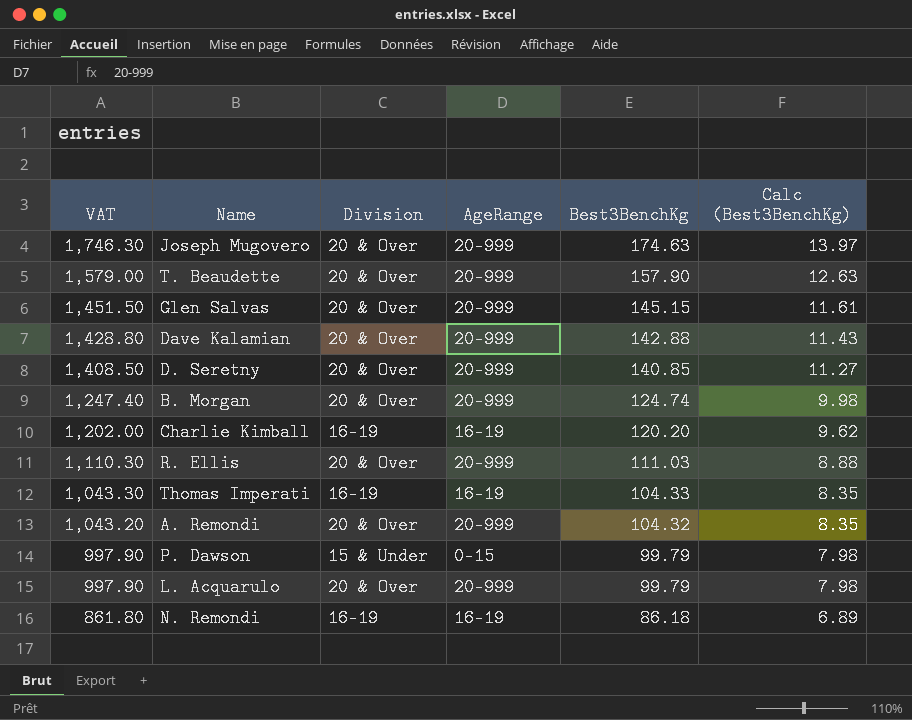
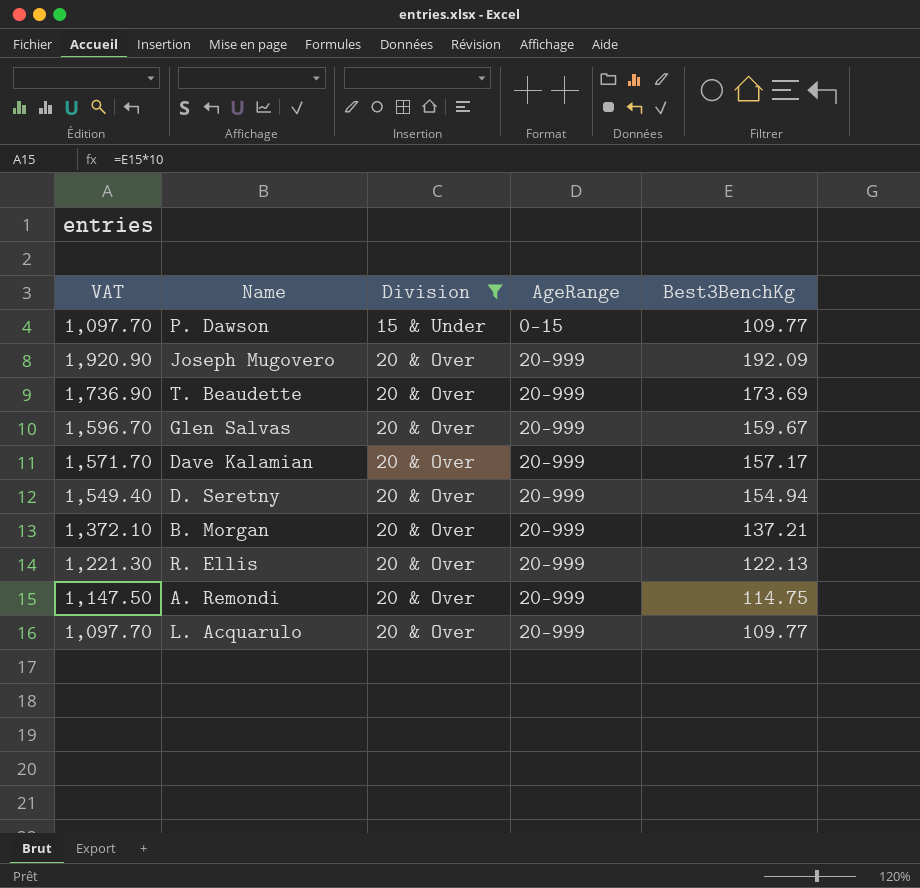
filter: none -> Division != 16-19
row order: VAT descending -> Division ascending
column Calc (Best3BenchKg) | formula: [Best3BenchKg] * 0.08 -> none
P. Dawson | VAT: 997.90 -> 1,097.70
P. Dawson | Best3BenchKg: 99.79 -> 109.77
Joseph Mugovero | VAT: 1,746.30 -> 1,920.90
Joseph Mugovero | Best3BenchKg: 174.63 -> 192.09
T. Beaudette | VAT: 1,579.00 -> 1,736.90
T. Beaudette | Best3BenchKg: 157.90 -> 173.69
Glen Salvas | VAT: 1,451.50 -> 1,596.70
Glen Salvas | Best3BenchKg: 145.15 -> 159.67
Dave Kalamian | VAT: 1,428.80 -> 1,571.70
Dave Kalamian | Best3BenchKg: 142.88 -> 157.17
D. Seretny | VAT: 1,408.50 -> 1,549.40
D. Seretny | Best3BenchKg: 140.85 -> 154.94
B. Morgan | VAT: 1,247.40 -> 1,372.10
B. Morgan | Best3BenchKg: 124.74 -> 137.21
R. Ellis | VAT: 1,110.30 -> 1,221.30
R. Ellis | Best3BenchKg: 111.03 -> 122.13
A. Remondi | VAT: 1,043.20 -> 1,147.50
A. Remondi | Best3BenchKg: 104.32 -> 114.75
L. Acquarulo | VAT: 997.90 -> 1,097.70
L. Acquarulo | Best3BenchKg: 99.79 -> 109.77

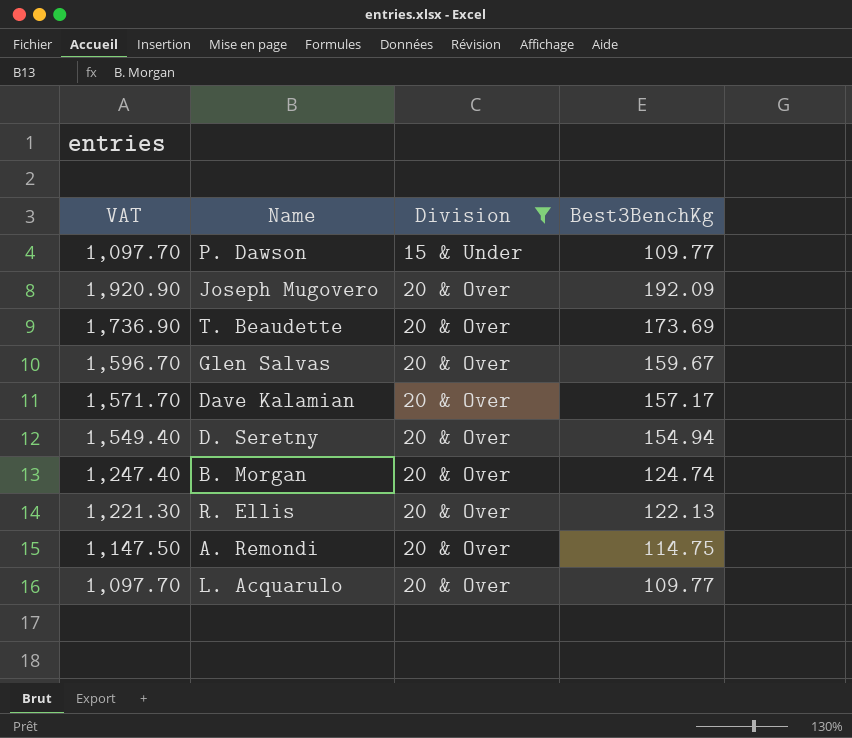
column AgeRange | position: 4 -> none
B. Morgan | VAT: 1,372.10 -> 1,247.40
B. Morgan | Best3BenchKg: 137.21 -> 124.74

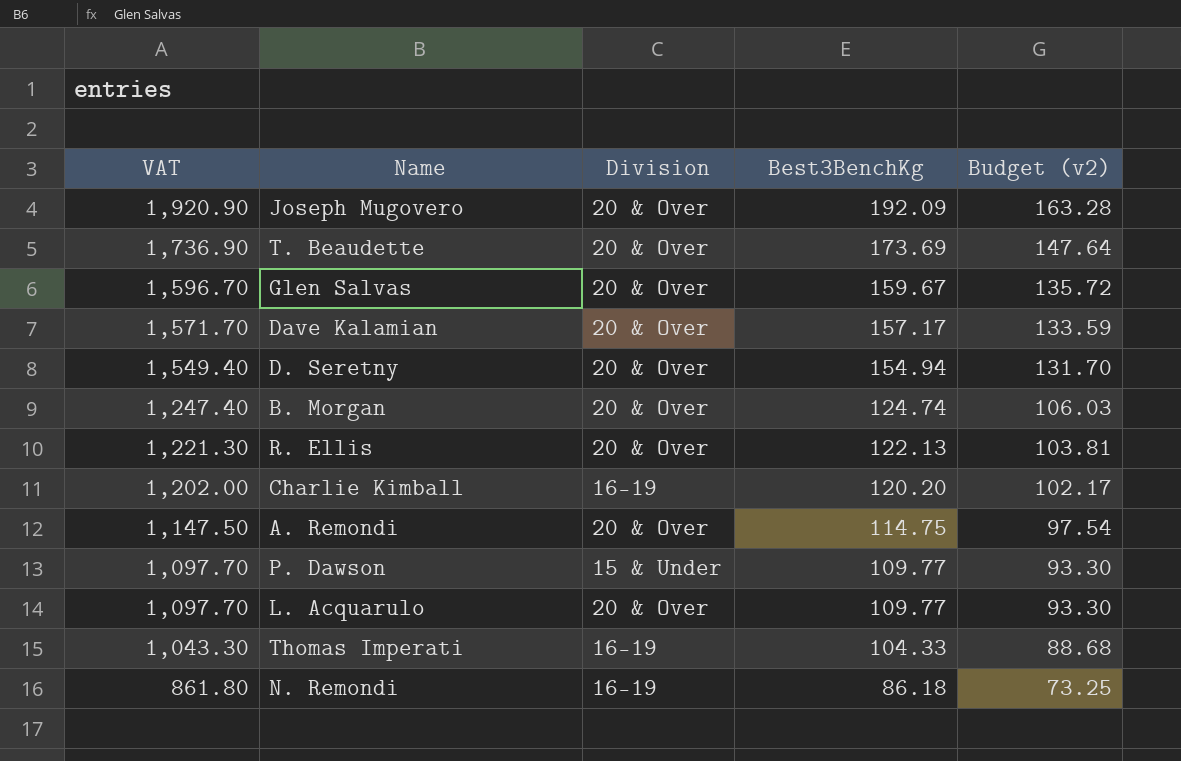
filter: Division != 16-19 -> none
row order: Division ascending -> VAT descending
column Budget (v2) | formula: none -> [Best3BenchKg] * 0.85

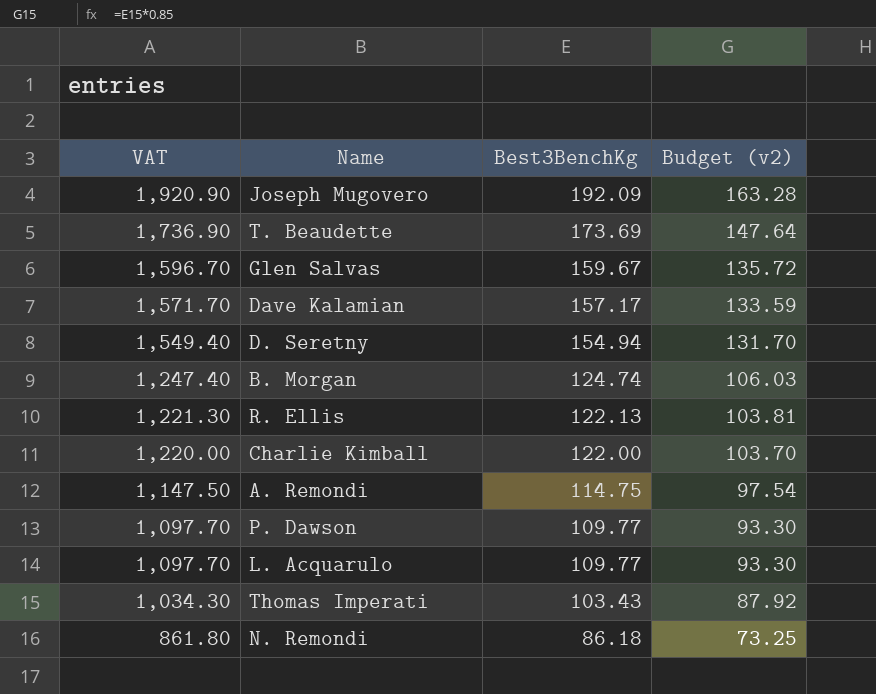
column Division | position: 3 -> none
Charlie Kimball | VAT: 1,202.00 -> 1,220.00
Charlie Kimball | Best3BenchKg: 120.20 -> 122.00
Charlie Kimball | Budget (v2): 102.17 -> 103.70
Thomas Imperati | VAT: 1,043.30 -> 1,034.30
Thomas Imperati | Best3BenchKg: 104.33 -> 103.43
Thomas Imperati | Budget (v2): 88.68 -> 87.92

